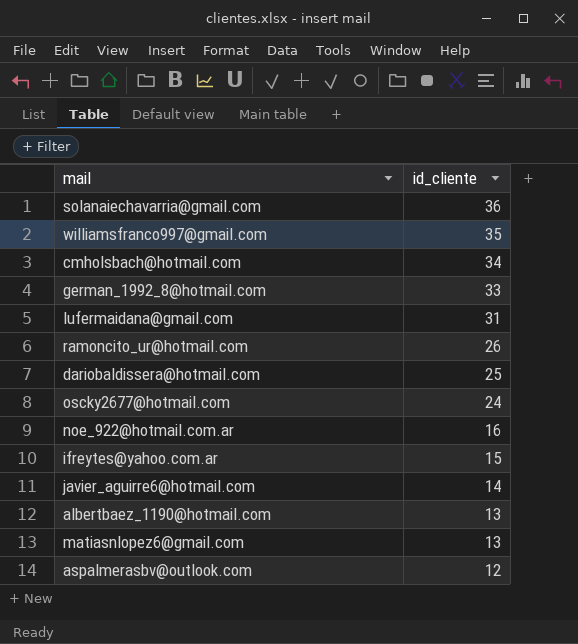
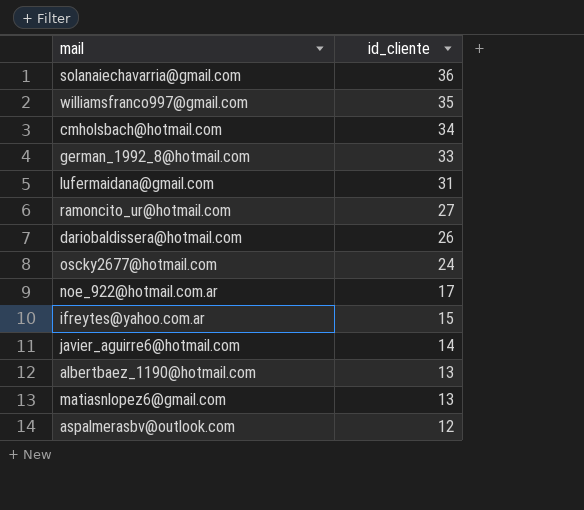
ramoncito_ur@hotmail.com | id_cliente: 26 -> 27
dariobaldissera@hotmail.com | id_cliente: 25 -> 26
noe_922@hotmail.com.ar | id_cliente: 16 -> 17

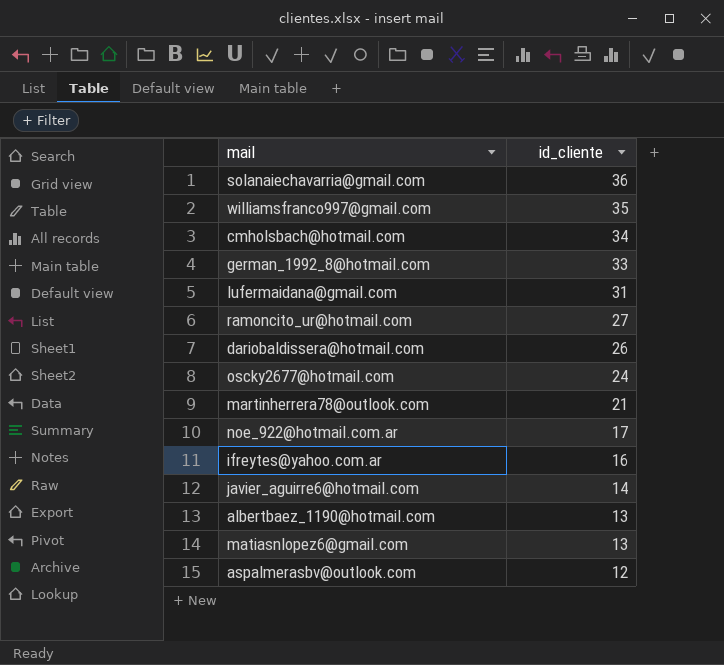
row martinherrera78@outlook.com: none -> 21
ifreytes@yahoo.com.ar | id_cliente: 15 -> 16

